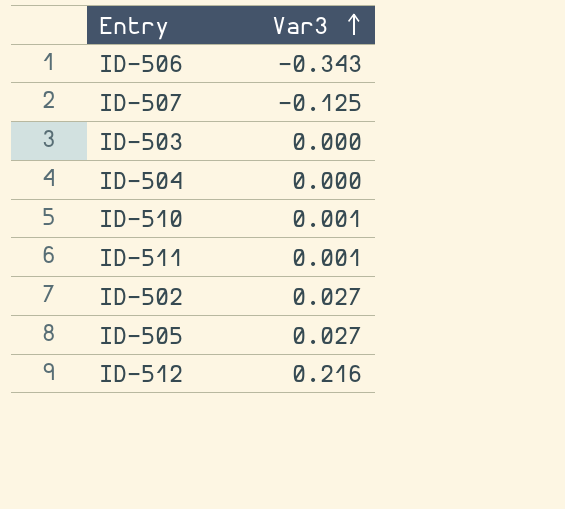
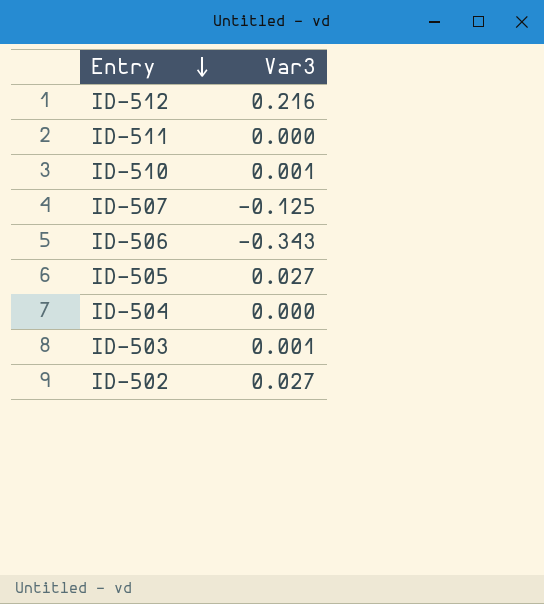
row order: Var3 ascending -> Entry descending
ID-511 | Var3: 0.001 -> 0.000
ID-503 | Var3: 0.000 -> 0.001

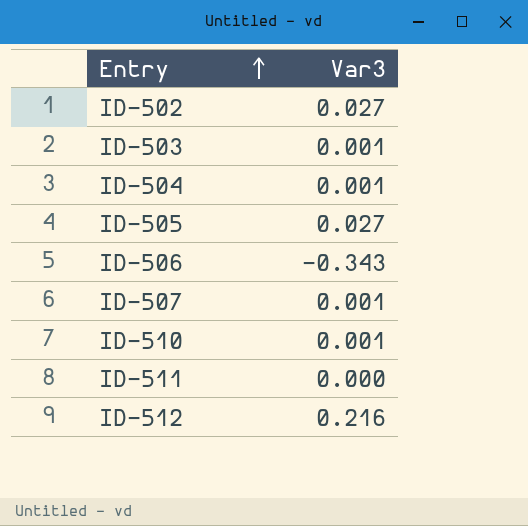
row order: Entry descending -> Entry ascending
ID-504 | Var3: 0.000 -> 0.001
ID-507 | Var3: -0.125 -> 0.001

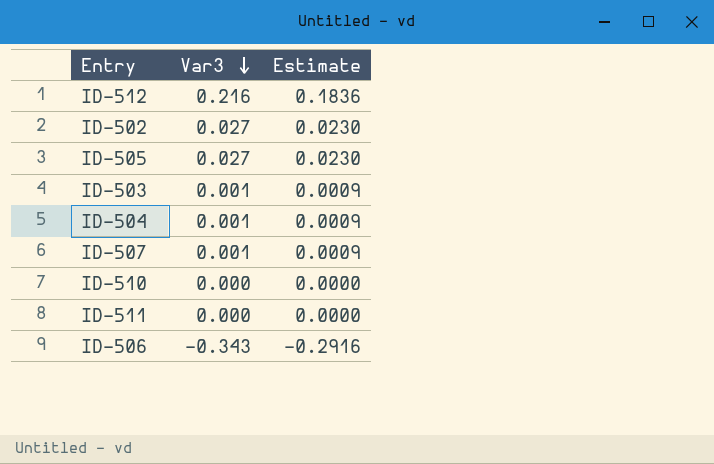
row order: Entry ascending -> Var3 descending
column Estimate | formula: none -> [Var3] * 0.85
ID-510 | Var3: 0.001 -> 0.000

